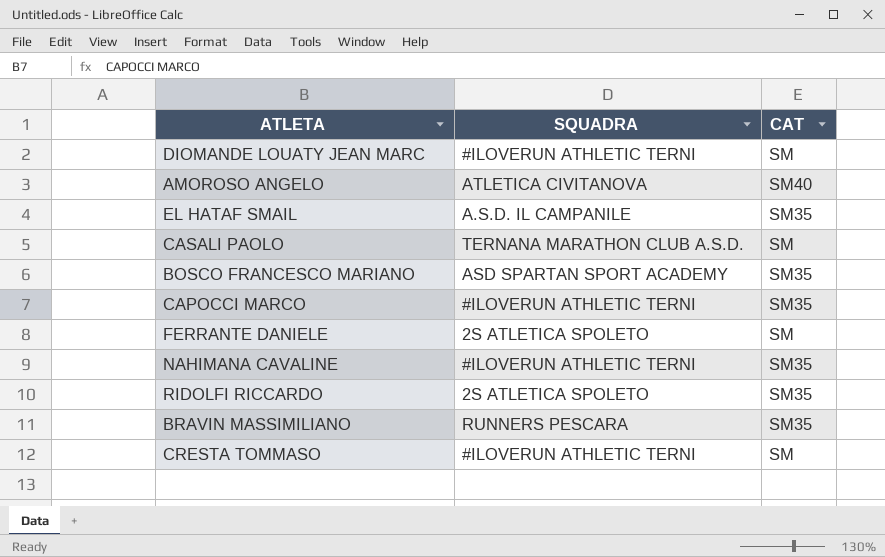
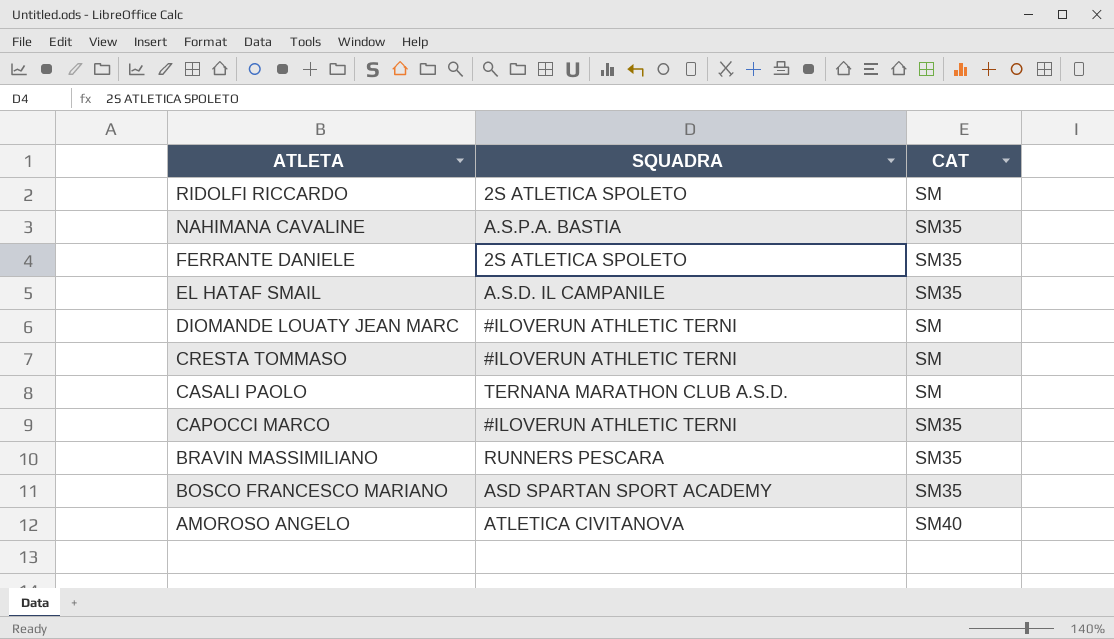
row order: none -> ATLETA descending
RIDOLFI RICCARDO | CAT: SM35 -> SM
NAHIMANA CAVALINE | SQUADRA: #ILOVERUN ATHLETIC TERNI -> A.S.P.A. BASTIA
FERRANTE DANIELE | CAT: SM -> SM35

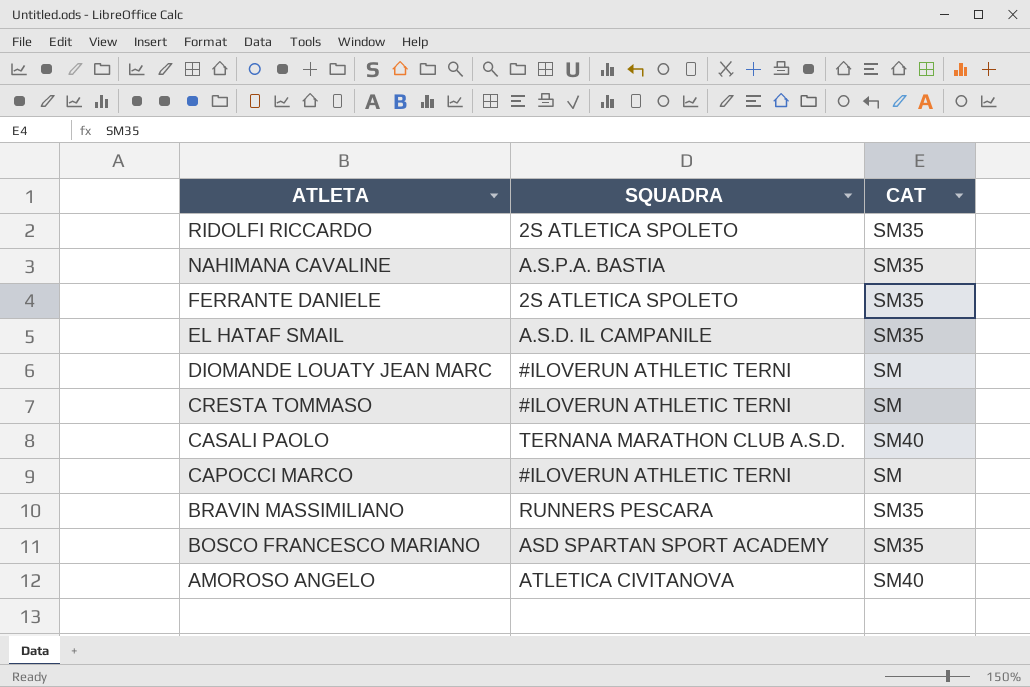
RIDOLFI RICCARDO | CAT: SM -> SM35
CASALI PAOLO | CAT: SM -> SM40
CAPOCCI MARCO | CAT: SM35 -> SM

